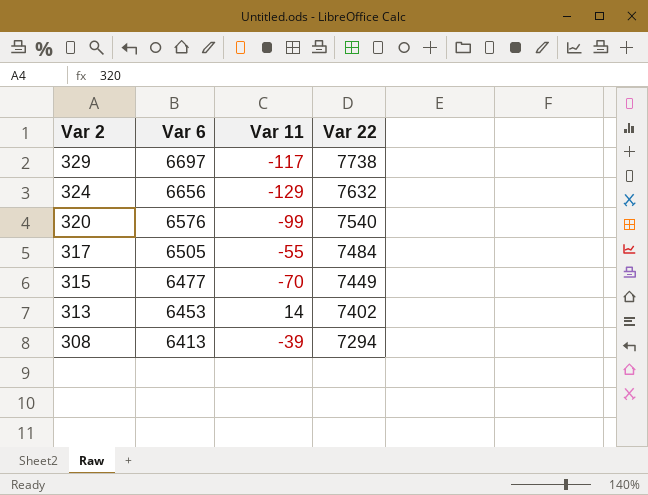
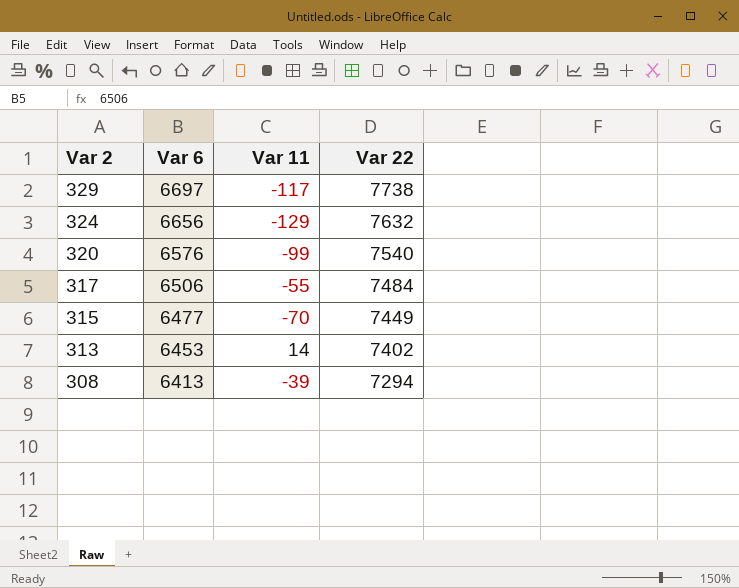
317 | Var 6: 6505 -> 6506

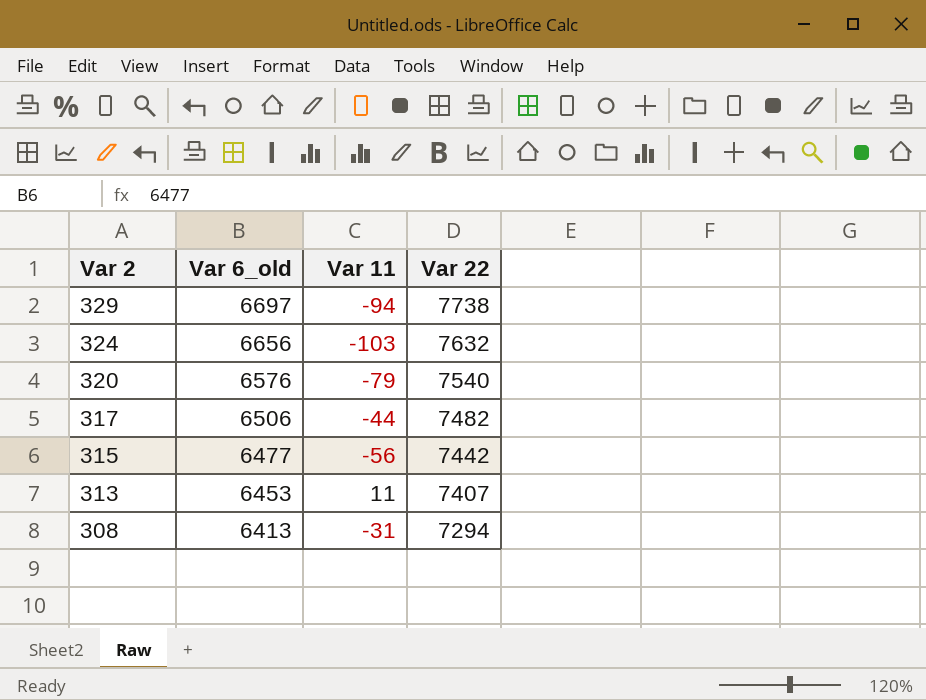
column name: Var 6 -> Var 6_old
329 | Var 11: -117 -> -94
324 | Var 11: -129 -> -103
320 | Var 11: -99 -> -79
317 | Var 11: -55 -> -44
317 | Var 22: 7484 -> 7482
315 | Var 11: -70 -> -56
315 | Var 22: 7449 -> 7442
313 | Var 11: 14 -> 11
313 | Var 22: 7402 -> 7407
308 | Var 11: -39 -> -31

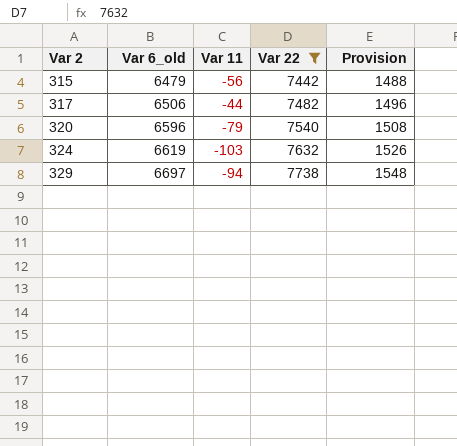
filter: none -> Var 22 >= 7442
row order: Var 2 descending -> Var 2 ascending
column Provision | formula: none -> [Var 22] * 0.2
315 | Var 6_old: 6477 -> 6479
320 | Var 6_old: 6576 -> 6596
324 | Var 6_old: 6656 -> 6619

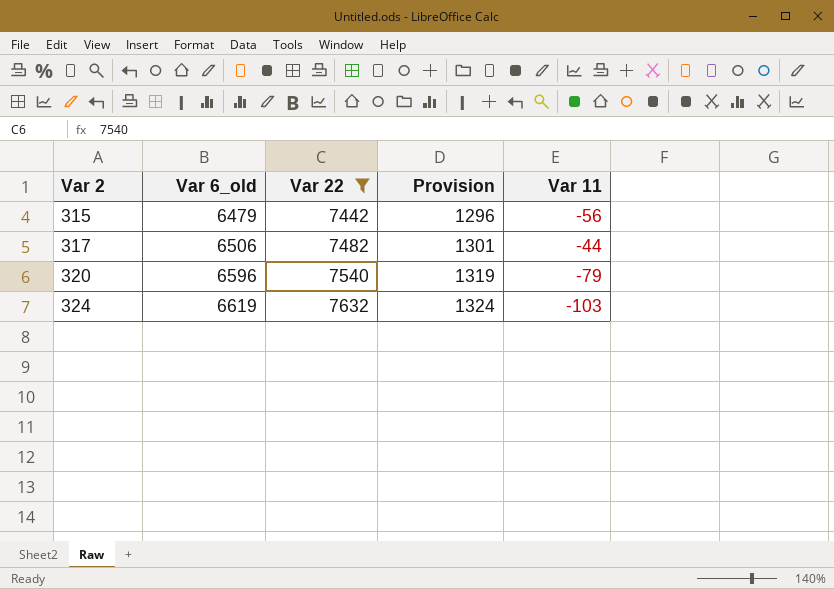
column Provision | formula: [Var 22] * 0.2 -> [Var 6_old] * 0.2
column Var 11 | position: 3 -> 5
row 329: 6697 | -94 | 7738 | 1548 -> none

